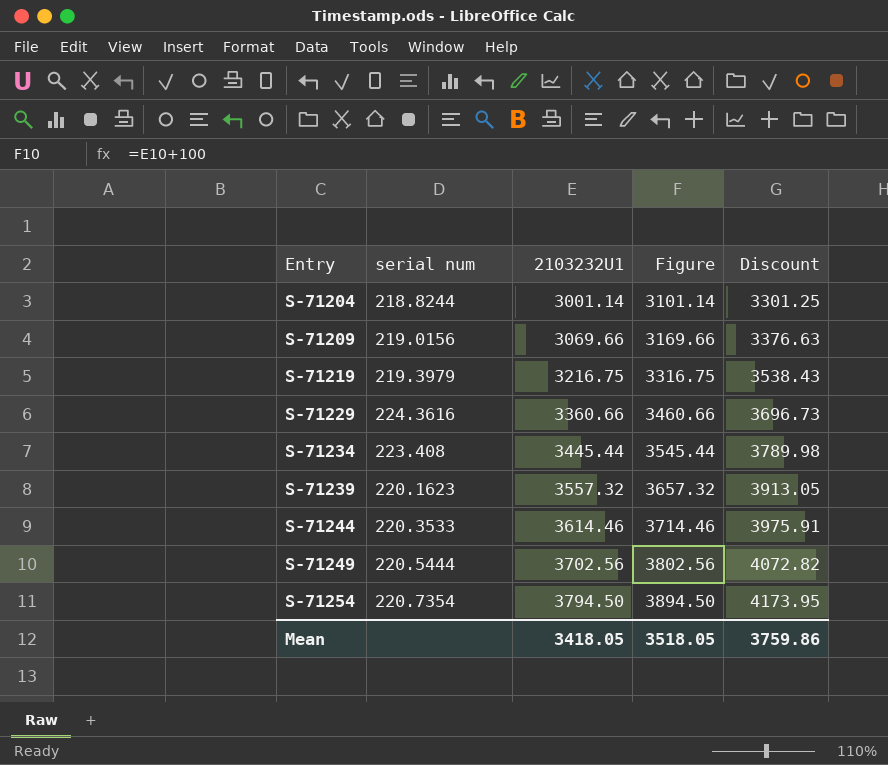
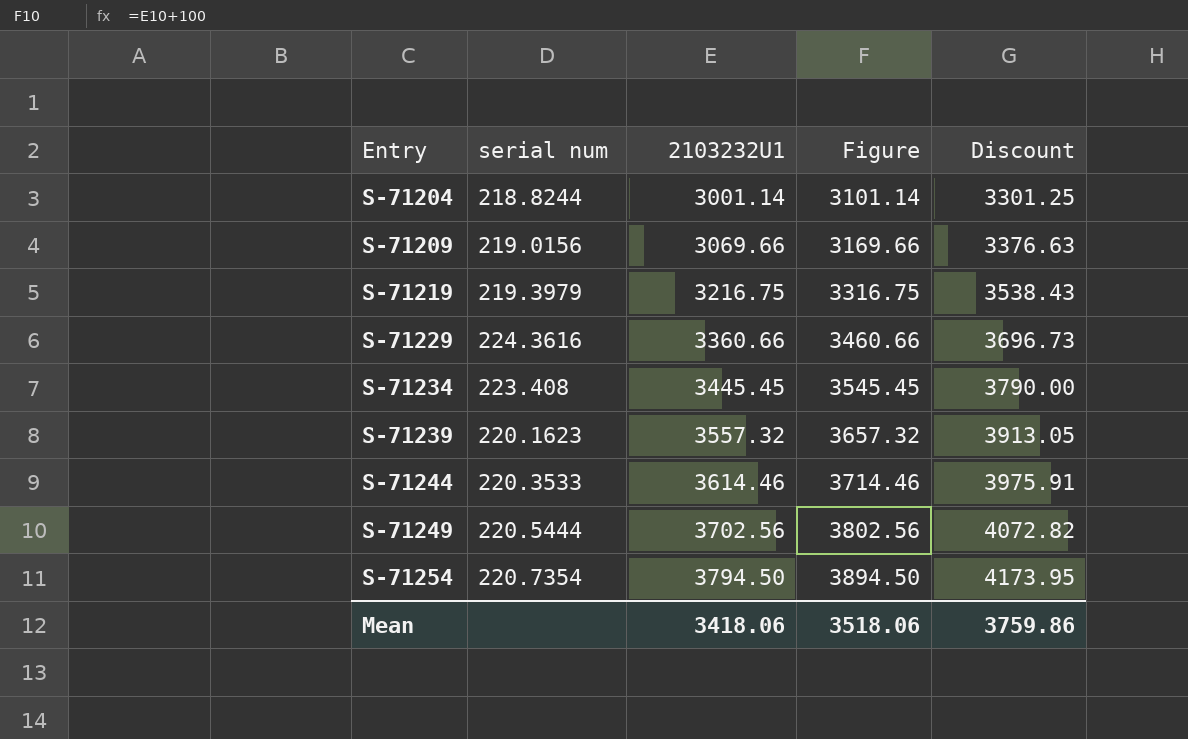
S-71234 | 2103232U1: 3445.44 -> 3445.45
S-71234 | Figure: 3545.44 -> 3545.45
S-71234 | Discount: 3789.98 -> 3790.00
Mean | 2103232U1: 3418.05 -> 3418.06
Mean | Figure: 3518.05 -> 3518.06

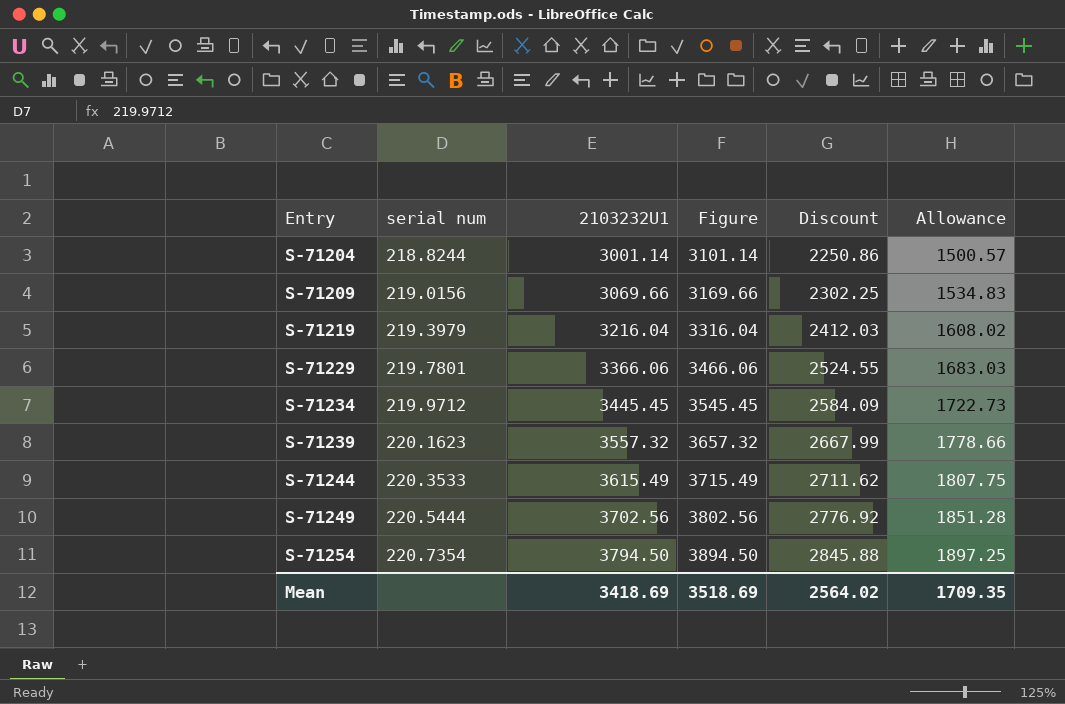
column Discount | formula: [2103232U1] * 1.1 -> [2103232U1] * 0.75
column Allowance | formula: none -> [2103232U1] * 0.5
S-71219 | 2103232U1: 3216.75 -> 3216.04
S-71219 | Figure: 3316.75 -> 3316.04
S-71229 | serial num: 224.3616 -> 219.7801
S-71229 | 2103232U1: 3360.66 -> 3366.06
S-71229 | Figure: 3460.66 -> 3466.06
S-71234 | serial num: 223.408 -> 219.9712
S-71244 | 2103232U1: 3614.46 -> 3615.49
S-71244 | Figure: 3714.46 -> 3715.49
Mean | 2103232U1: 3418.06 -> 3418.69
Mean | Figure: 3518.06 -> 3518.69
Mean | Discount: 3759.86 -> 2564.02

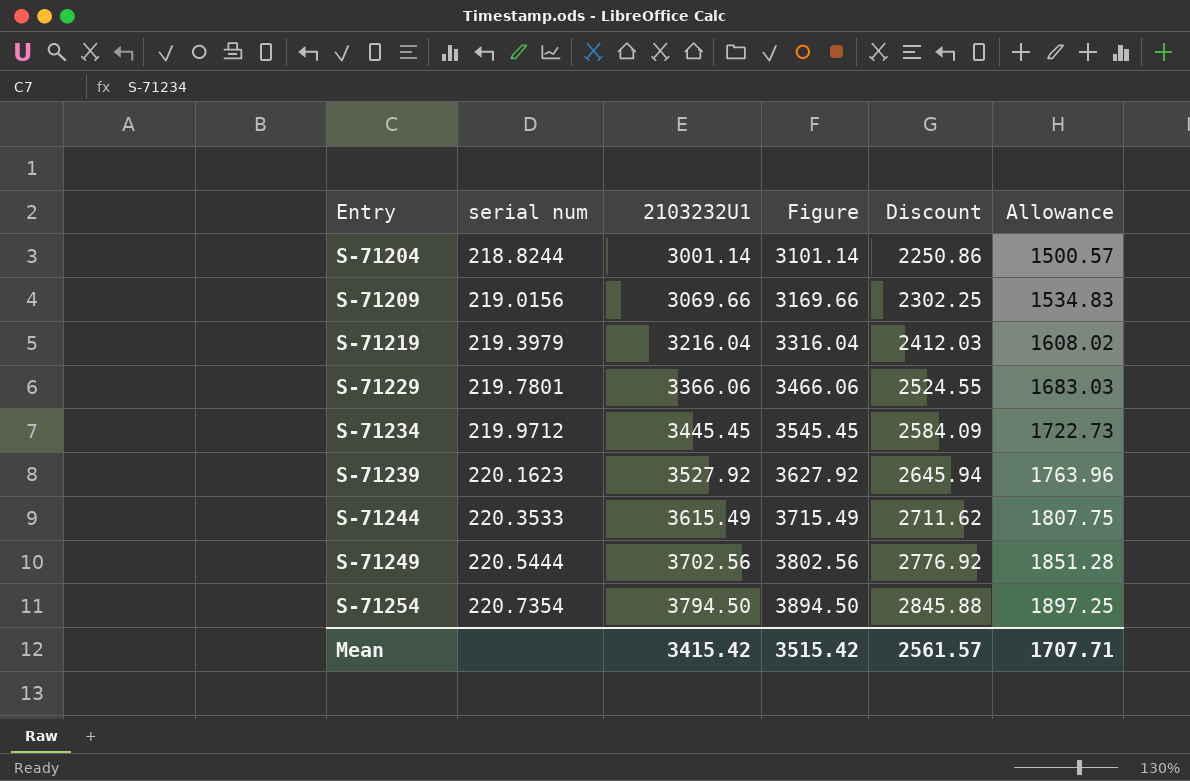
S-71239 | 2103232U1: 3557.32 -> 3527.92
S-71239 | Figure: 3657.32 -> 3627.92
S-71239 | Discount: 2667.99 -> 2645.94
S-71239 | Allowance: 1778.66 -> 1763.96
Mean | 2103232U1: 3418.69 -> 3415.42
Mean | Figure: 3518.69 -> 3515.42
Mean | Discount: 2564.02 -> 2561.57
Mean | Allowance: 1709.35 -> 1707.71

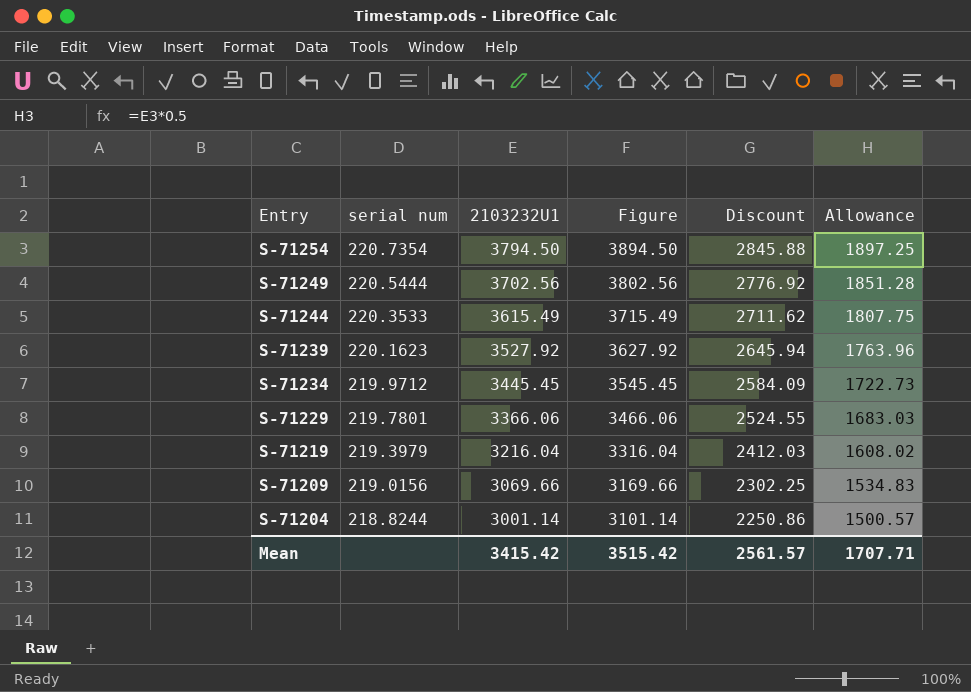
row order: Entry ascending -> Entry descending

